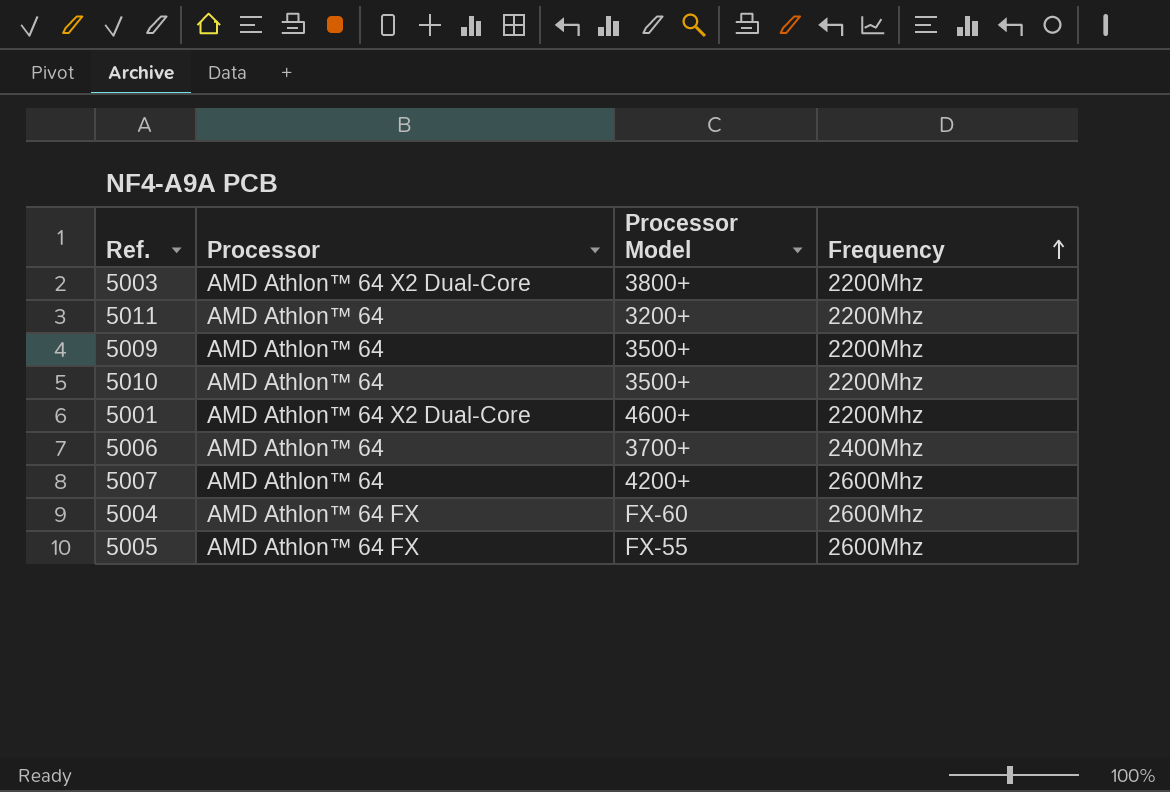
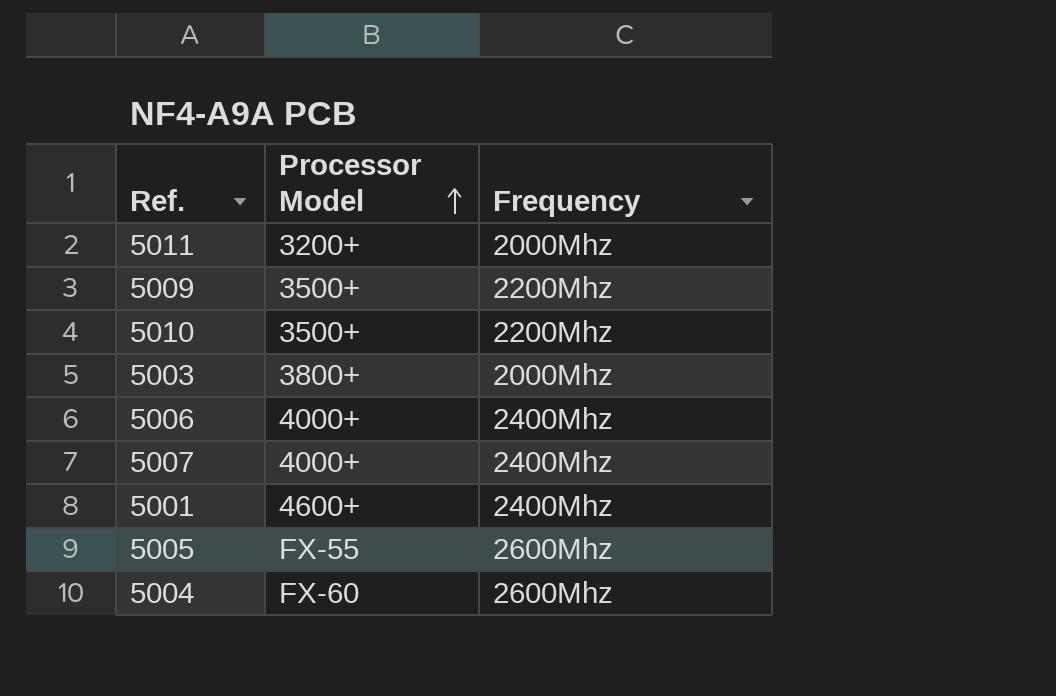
row order: Frequency ascending -> Processor Model ascending
column Processor | position: 2 -> none
5011 | Frequency: 2200Mhz -> 2000Mhz
5003 | Frequency: 2200Mhz -> 2000Mhz
5006 | Processor Model: 3700+ -> 4000+
5007 | Processor Model: 4200+ -> 4000+
5007 | Frequency: 2600Mhz -> 2400Mhz
5001 | Frequency: 2200Mhz -> 2400Mhz

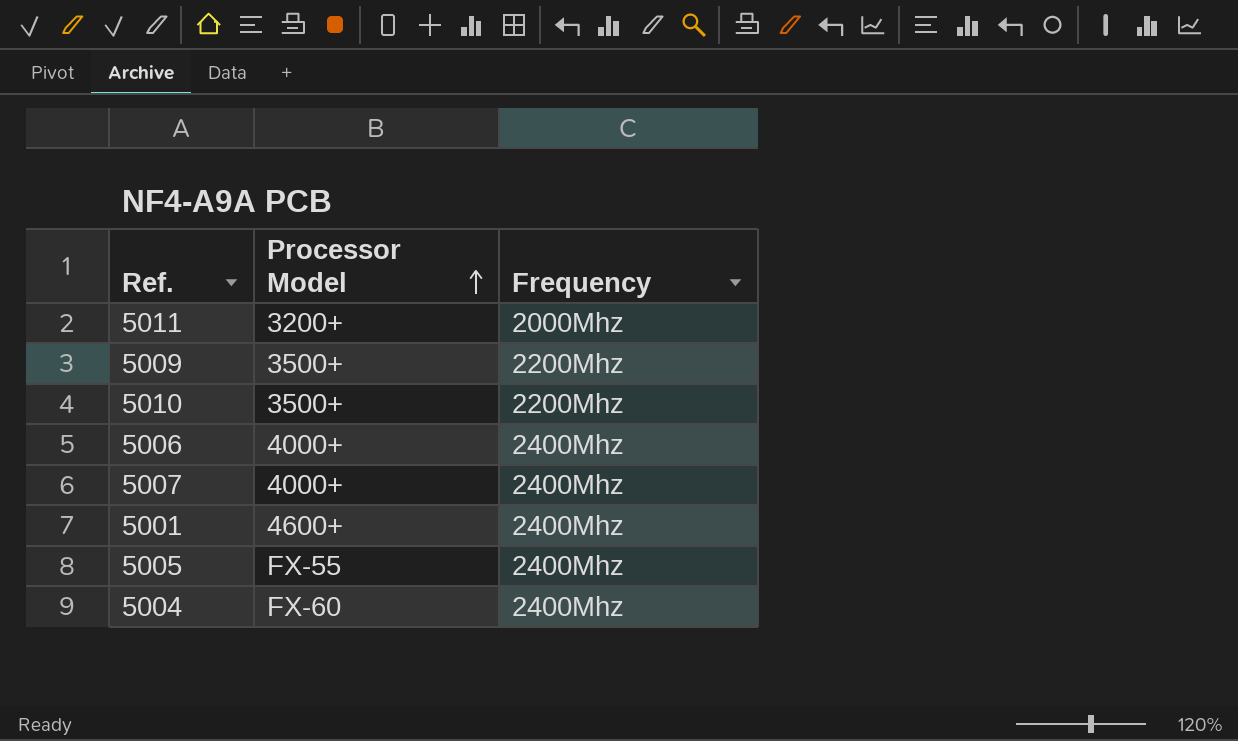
row 5003: 3800+ | 2000Mhz -> none
5005 | Frequency: 2600Mhz -> 2400Mhz
5004 | Frequency: 2600Mhz -> 2400Mhz

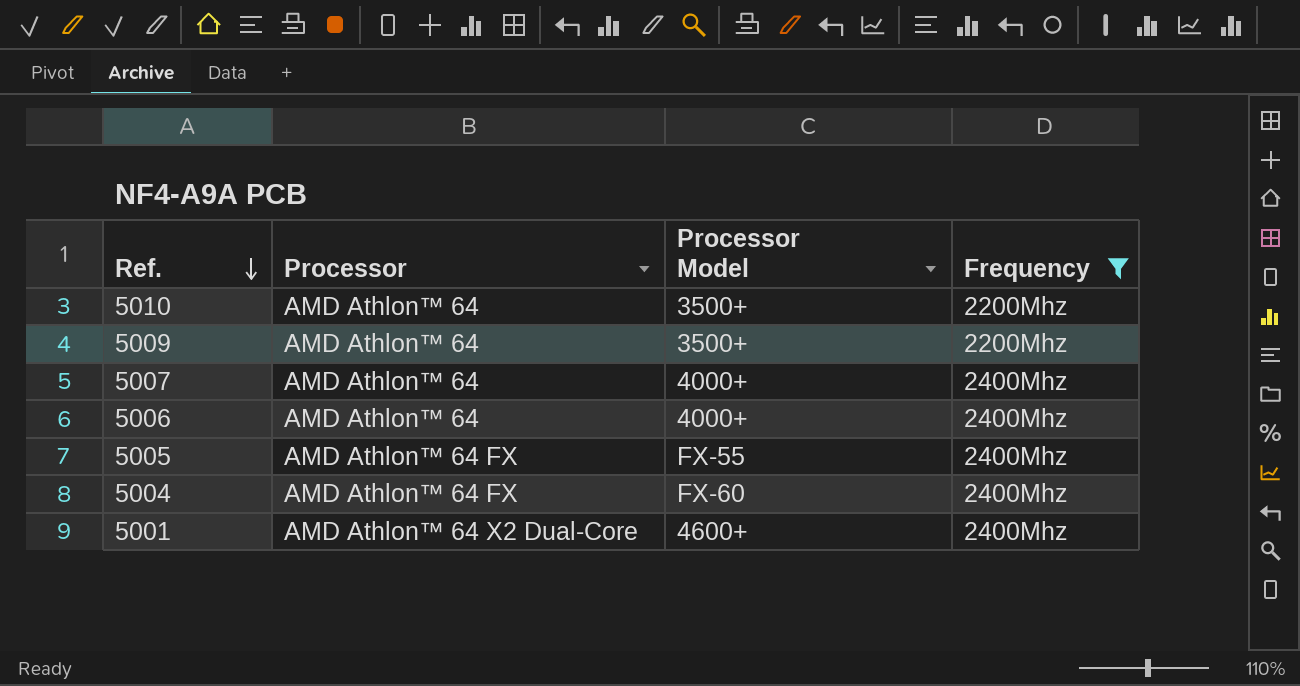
filter: none -> Frequency != 2000Mhz
row order: Processor Model ascending -> Ref. descending
column Processor | position: none -> 2

